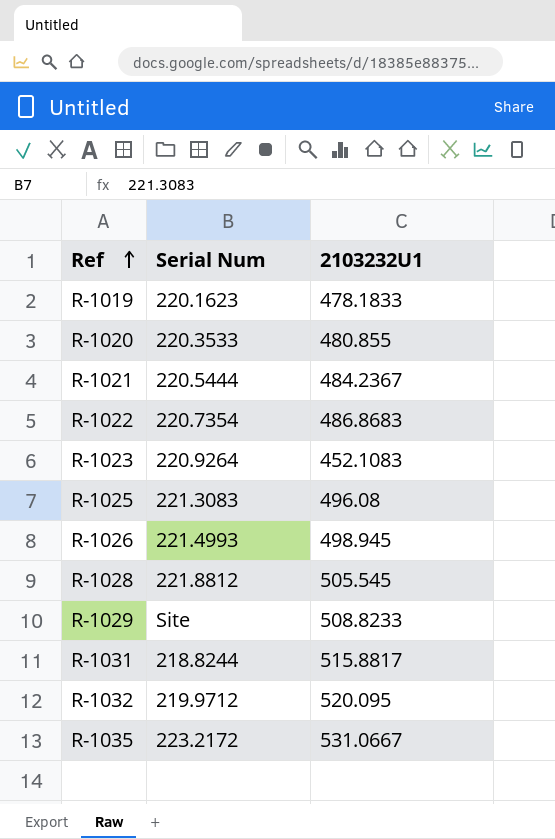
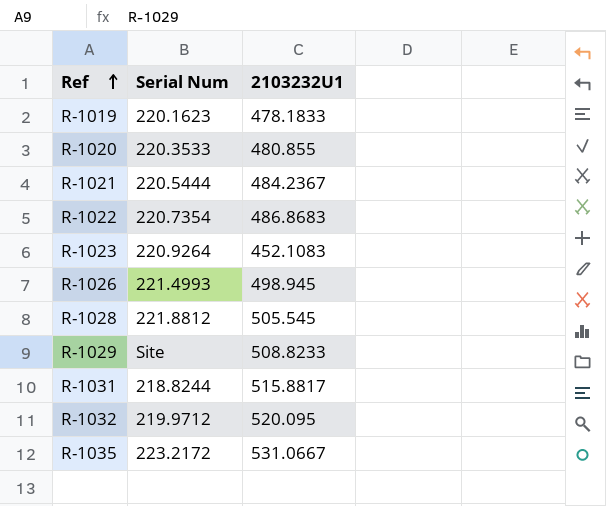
row R-1025: 221.3083 | 496.08 -> none

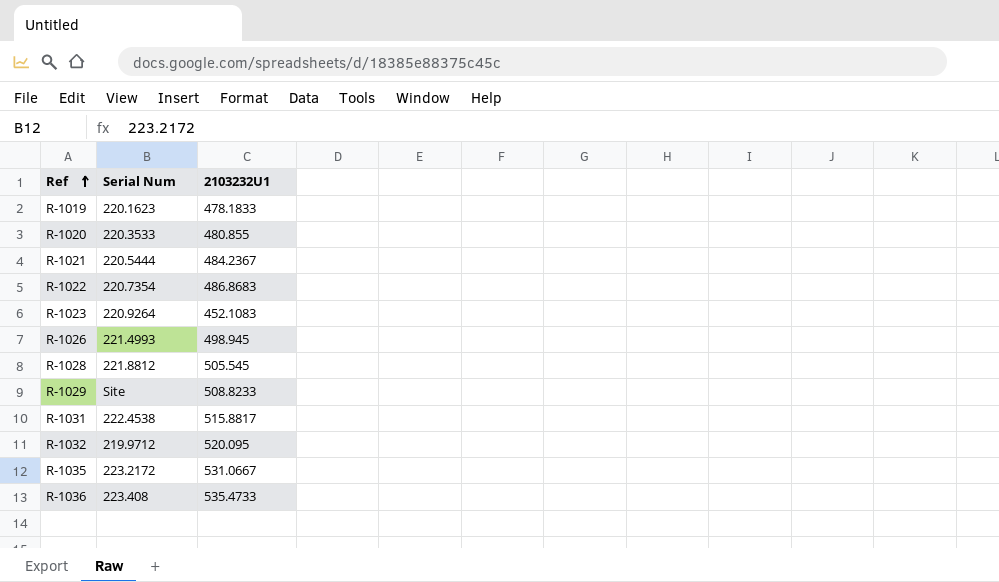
R-1031 | Serial Num: 218.8244 -> 222.4538
row R-1036: none -> 223.408 | 535.4733

